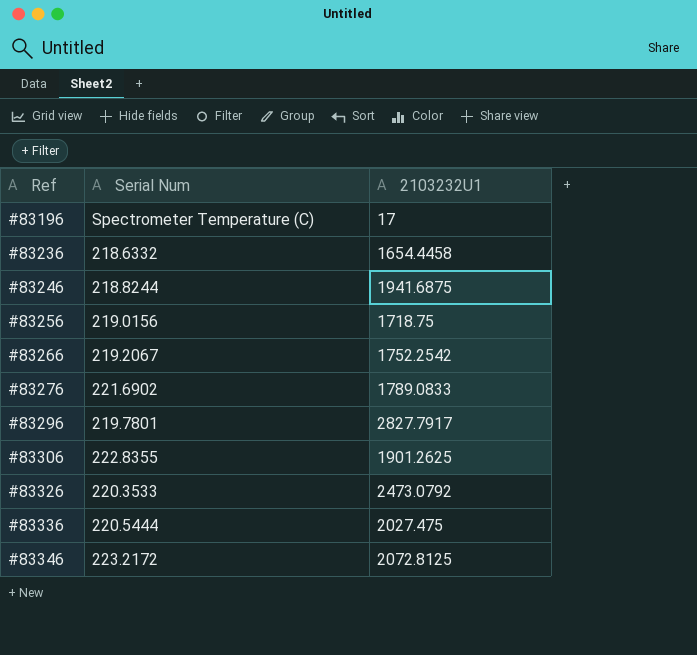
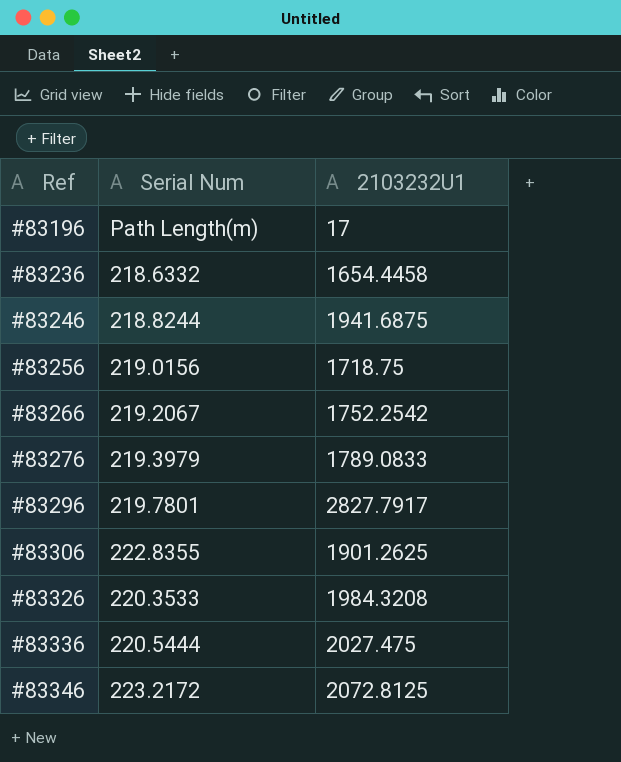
#83196 | Serial Num: Spectrometer Temperature (C) -> Path Length(m)
#83276 | Serial Num: 221.6902 -> 219.3979
#83326 | 2103232U1: 2473.0792 -> 1984.3208

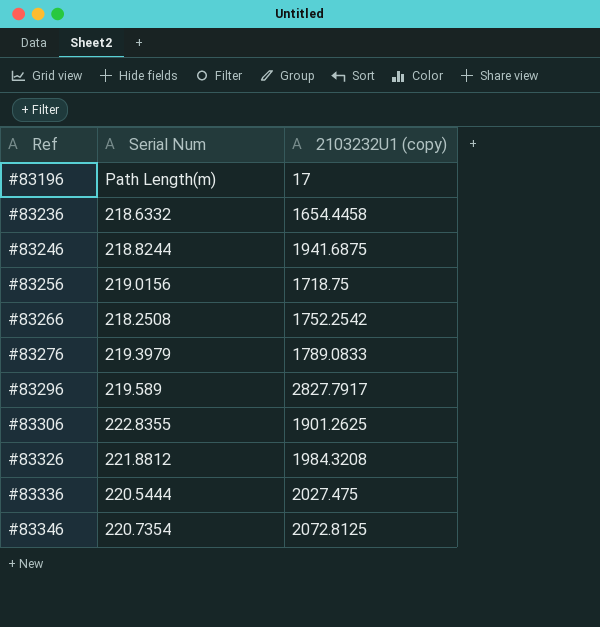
column name: 2103232U1 -> 2103232U1 (copy)
#83266 | Serial Num: 219.2067 -> 218.2508
#83296 | Serial Num: 219.7801 -> 219.589
#83326 | Serial Num: 220.3533 -> 221.8812
#83346 | Serial Num: 223.2172 -> 220.7354

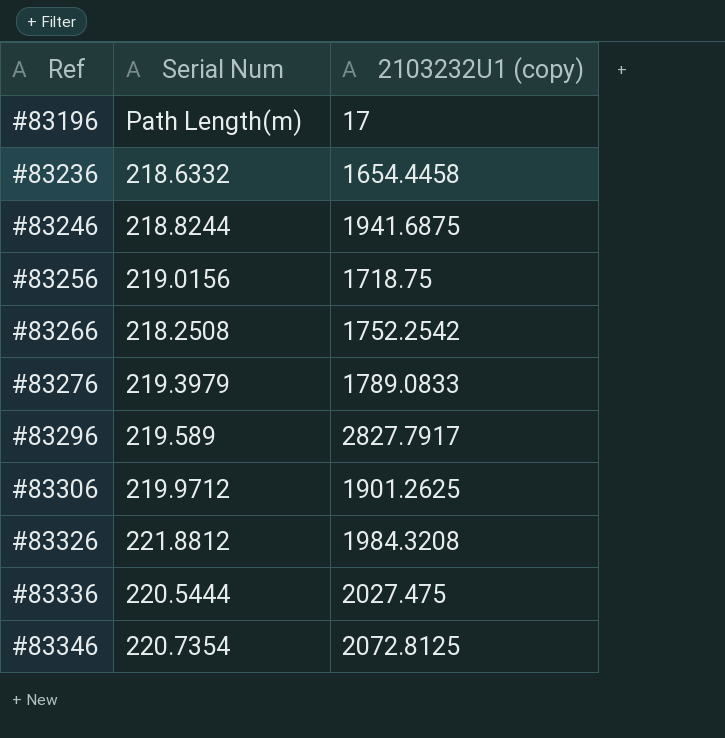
#83306 | Serial Num: 222.8355 -> 219.9712

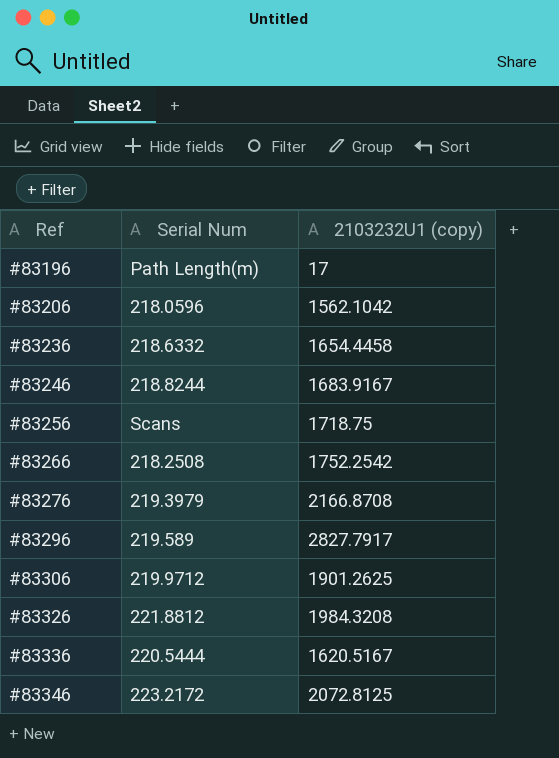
row #83206: none -> 218.0596 | 1562.1042
#83246 | 2103232U1 (copy): 1941.6875 -> 1683.9167
#83256 | Serial Num: 219.0156 -> Scans
#83276 | 2103232U1 (copy): 1789.0833 -> 2166.8708
#83336 | 2103232U1 (copy): 2027.475 -> 1620.5167
#83346 | Serial Num: 220.7354 -> 223.2172

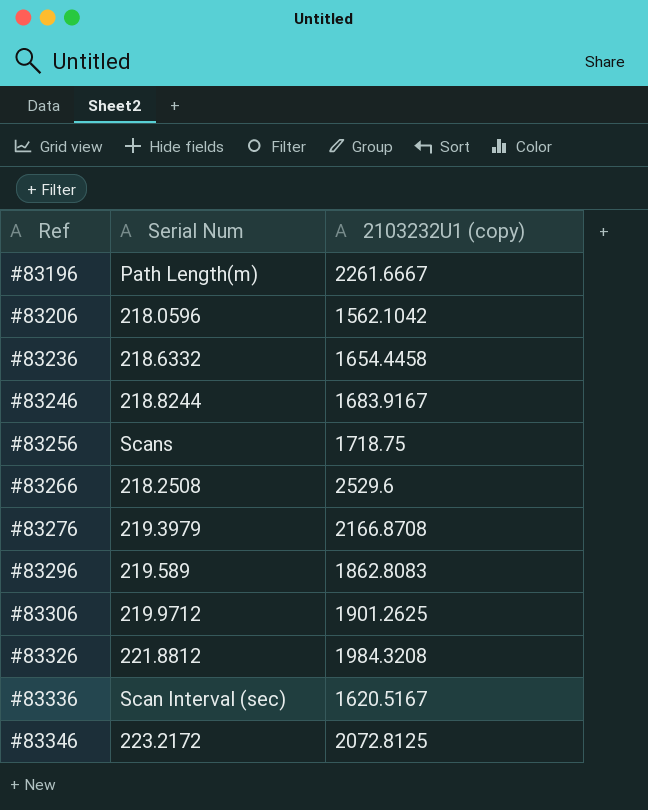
#83196 | 2103232U1 (copy): 17 -> 2261.6667
#83266 | 2103232U1 (copy): 1752.2542 -> 2529.6
#83296 | 2103232U1 (copy): 2827.7917 -> 1862.8083
#83336 | Serial Num: 220.5444 -> Scan Interval (sec)

